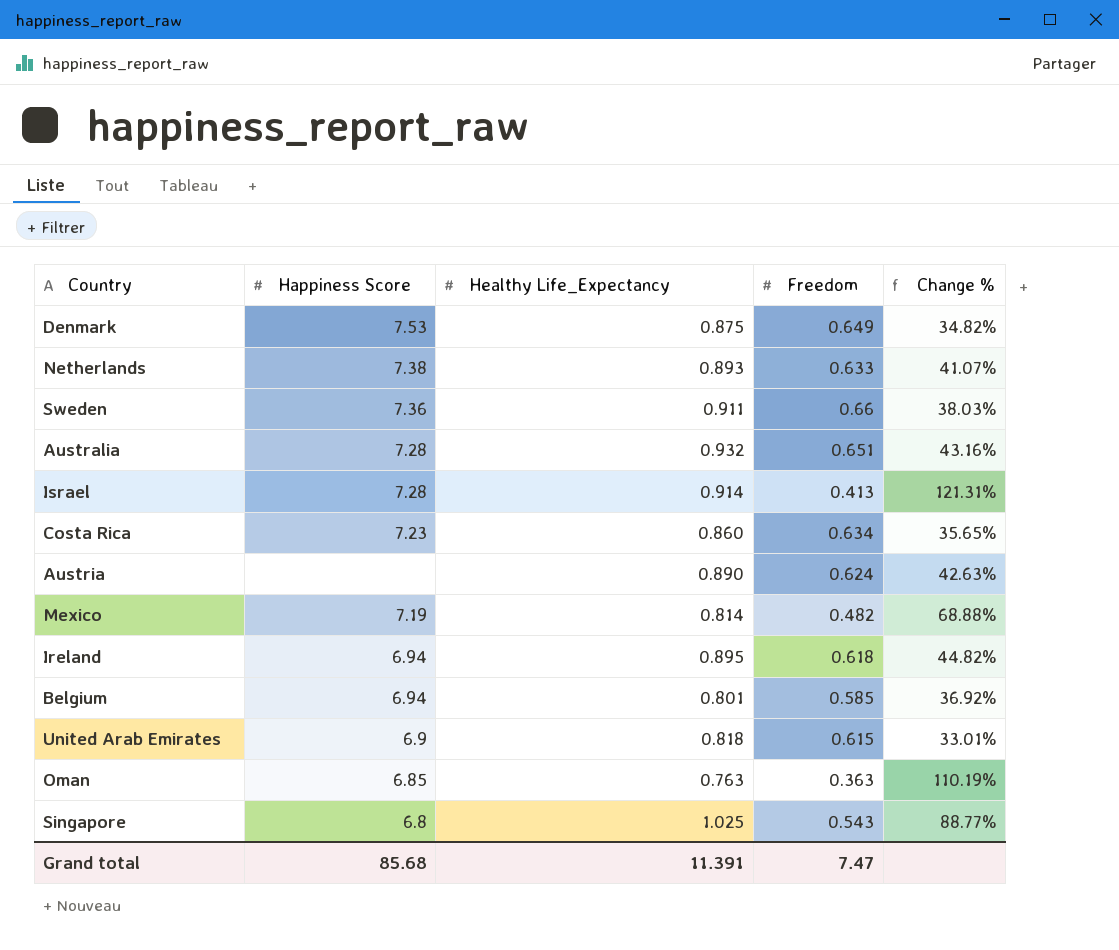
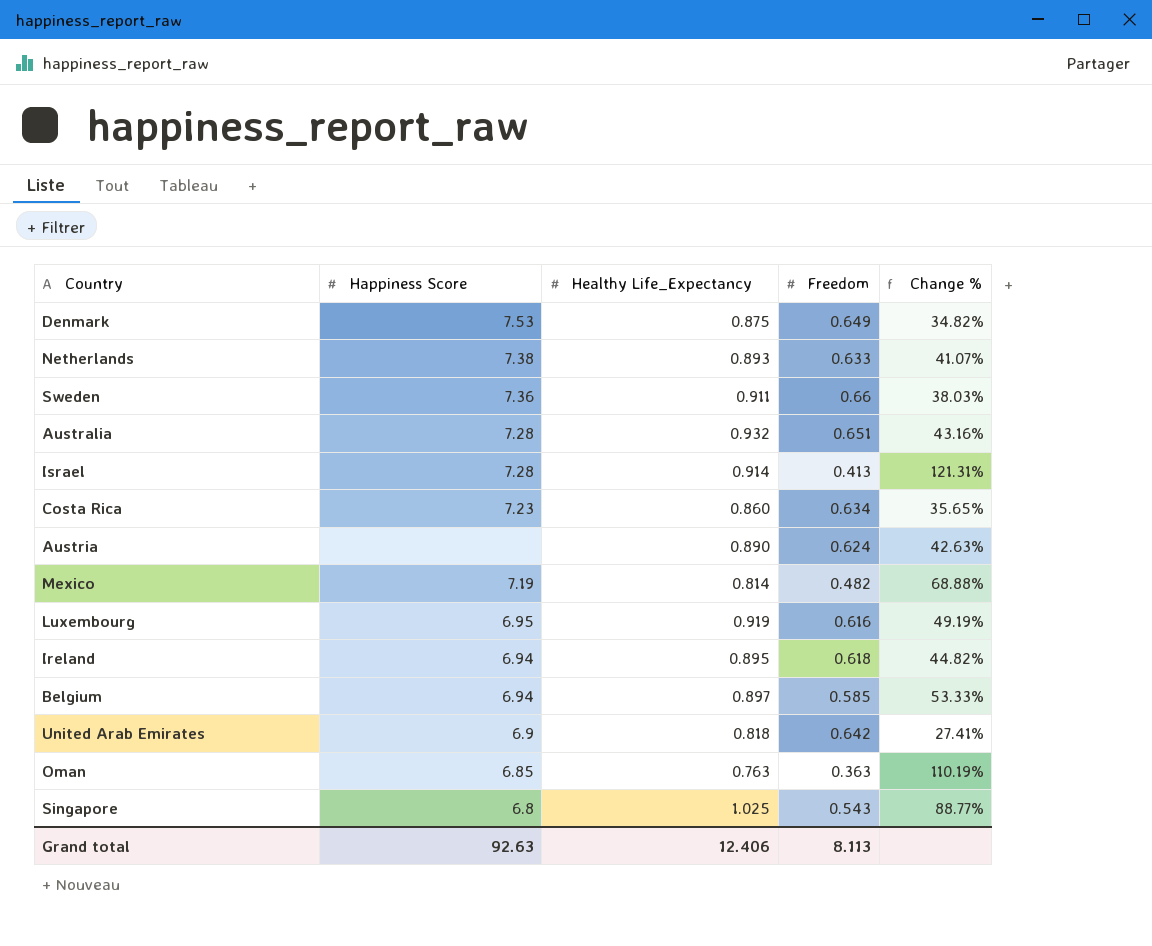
row Luxembourg: none -> 6.95 | 0.919 | 0.616 | 49.19%
Belgium | Healthy Life_Expectancy: 0.801 -> 0.897
Belgium | Change %: 36.92% -> 53.33%
United Arab Emirates | Freedom: 0.615 -> 0.642
United Arab Emirates | Change %: 33.01% -> 27.41%
Grand total | Happiness Score: 85.68 -> 92.63
Grand total | Healthy Life_Expectancy: 11.391 -> 12.406
Grand total | Freedom: 7.47 -> 8.113

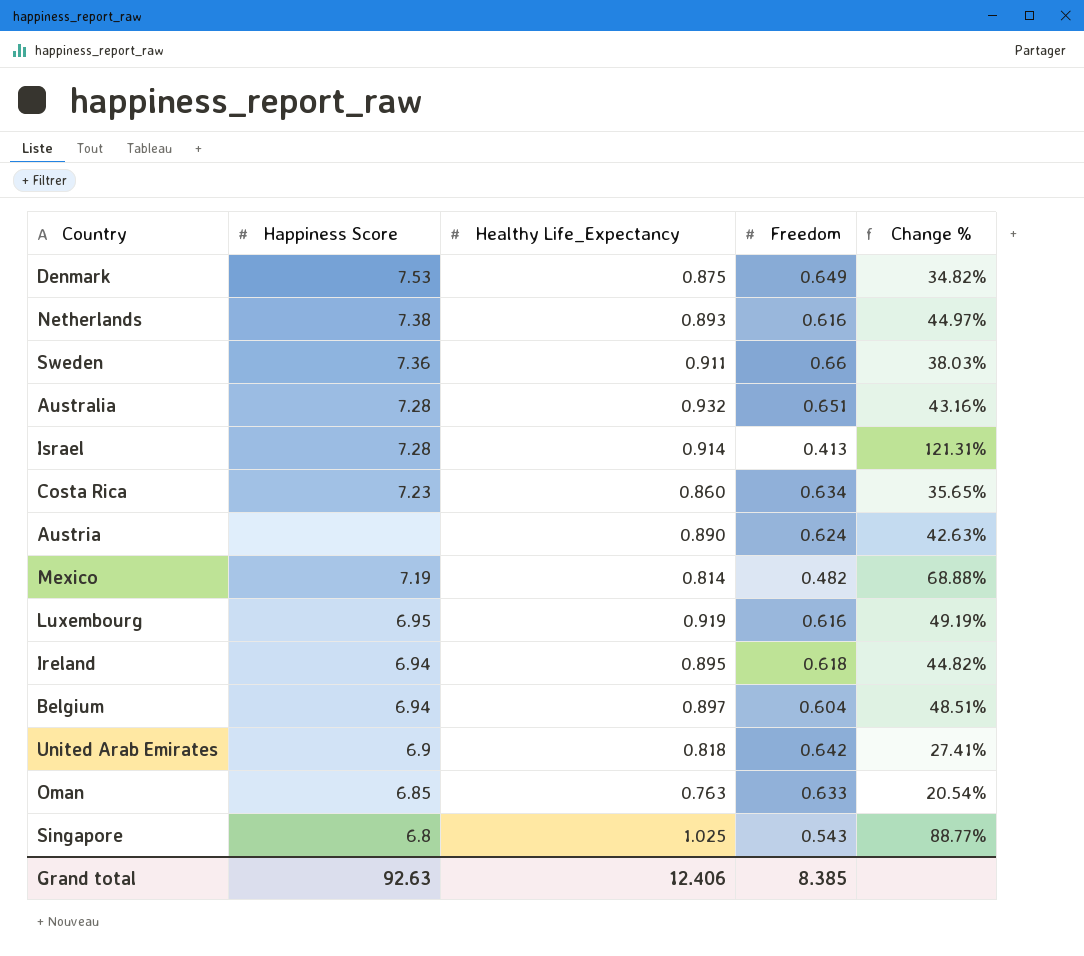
Netherlands | Freedom: 0.633 -> 0.616
Netherlands | Change %: 41.07% -> 44.97%
Belgium | Freedom: 0.585 -> 0.604
Belgium | Change %: 53.33% -> 48.51%
Oman | Freedom: 0.363 -> 0.633
Oman | Change %: 110.19% -> 20.54%
Grand total | Freedom: 8.113 -> 8.385

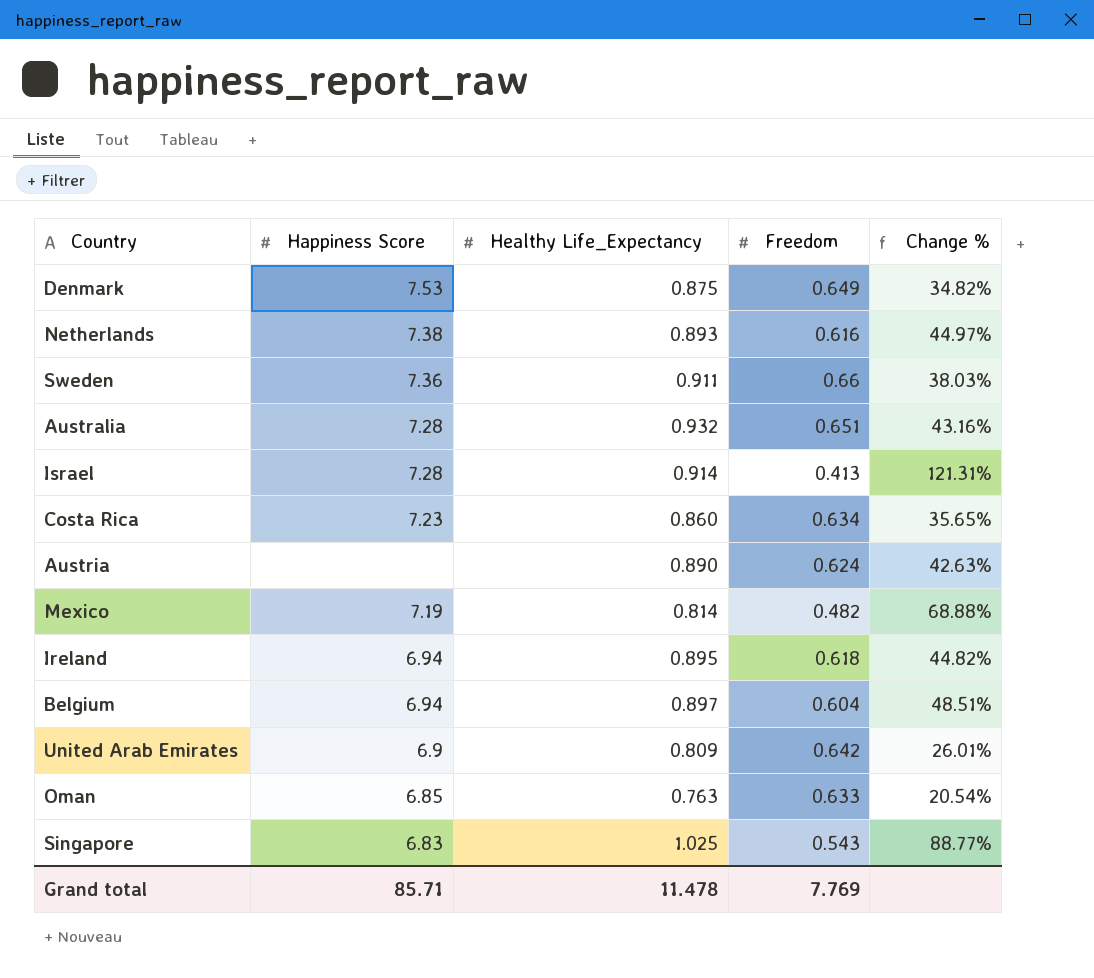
row Luxembourg: 6.95 | 0.919 | 0.616 | 49.19% -> none
United Arab Emirates | Healthy Life_Expectancy: 0.818 -> 0.809
United Arab Emirates | Change %: 27.41% -> 26.01%
Singapore | Happiness Score: 6.8 -> 6.83
Grand total | Happiness Score: 92.63 -> 85.71
Grand total | Healthy Life_Expectancy: 12.406 -> 11.478
Grand total | Freedom: 8.385 -> 7.769

